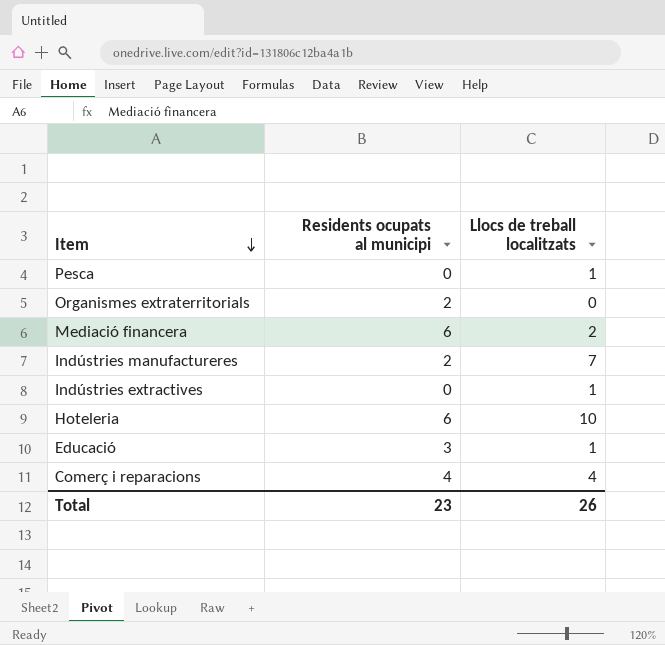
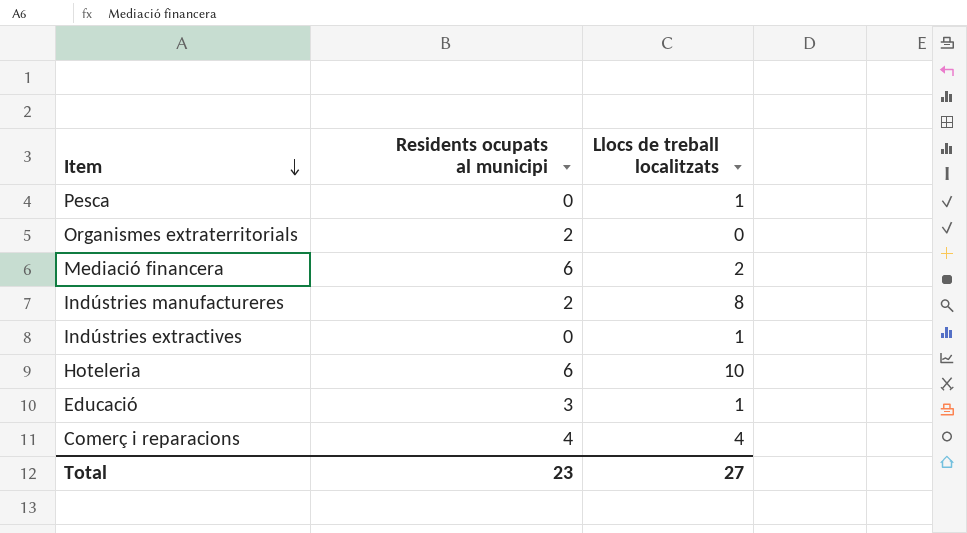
Indústries manufactureres | Llocs de treball localitzats: 7 -> 8
Total | Llocs de treball localitzats: 26 -> 27

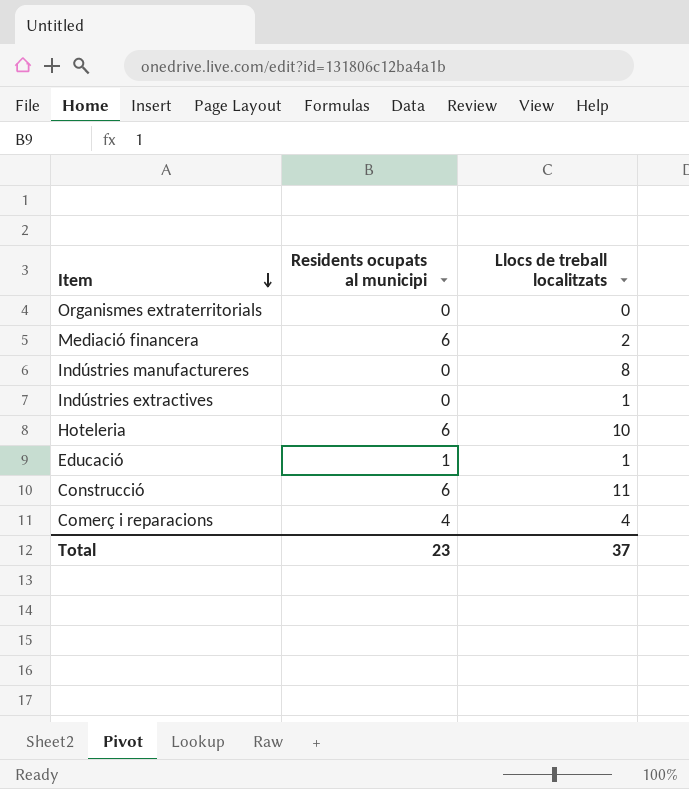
row Pesca: 0 | 1 -> none
Organismes extraterritorials | Residents ocupats al municipi: 2 -> 0
Indústries manufactureres | Residents ocupats al municipi: 2 -> 0
Educació | Residents ocupats al municipi: 3 -> 1
row Construcció: none -> 6 | 11
Total | Llocs de treball localitzats: 27 -> 37

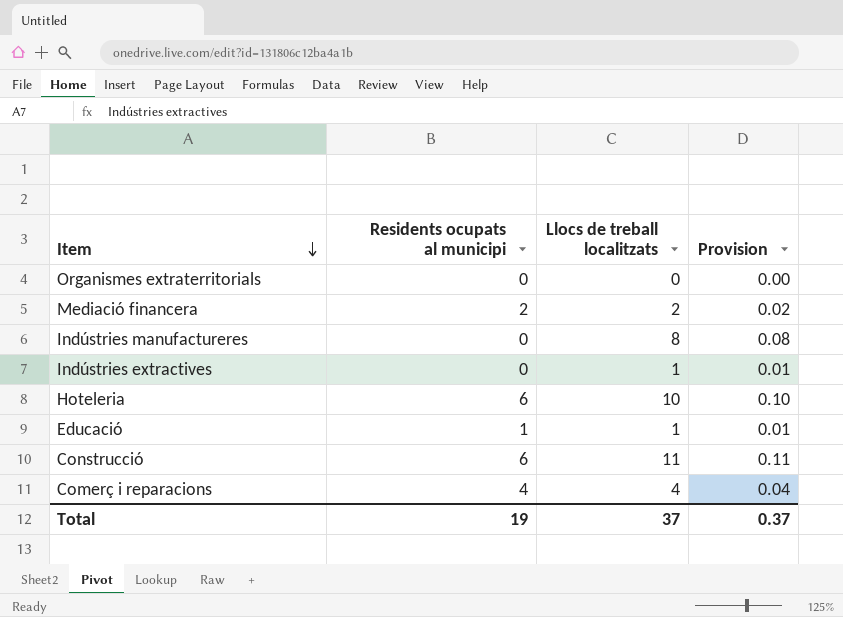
column Provision | formula: none -> [Llocs de treball localitzats] * 0.01
Mediació financera | Residents ocupats al municipi: 6 -> 2
Total | Residents ocupats al municipi: 23 -> 19

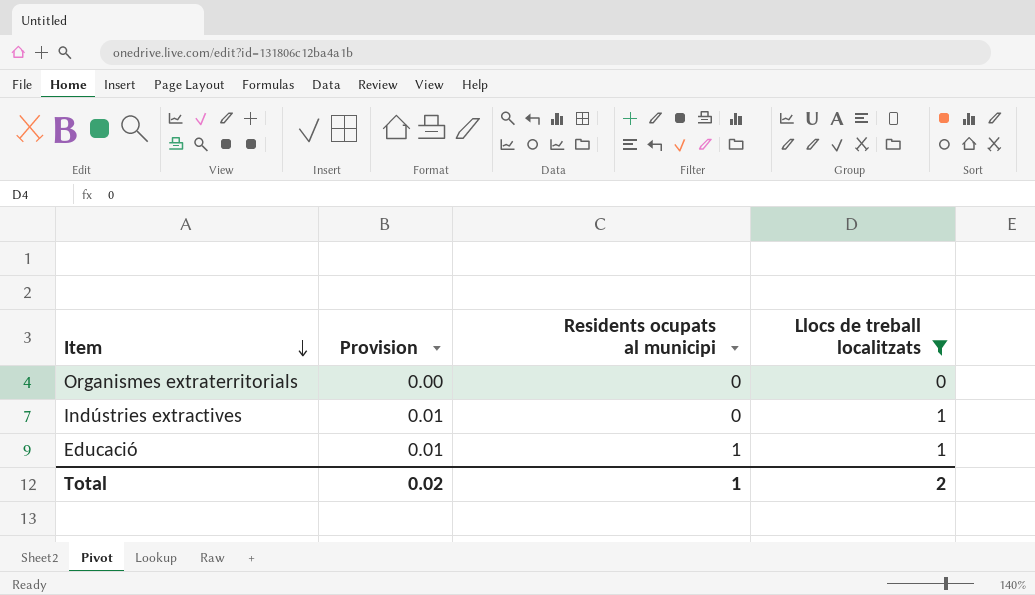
filter: none -> Llocs de treball localitzats <= 1
column Provision | position: 4 -> 2
Total | Provision: 0.37 -> 0.02
Total | Residents ocupats al municipi: 19 -> 1
Total | Llocs de treball localitzats: 37 -> 2

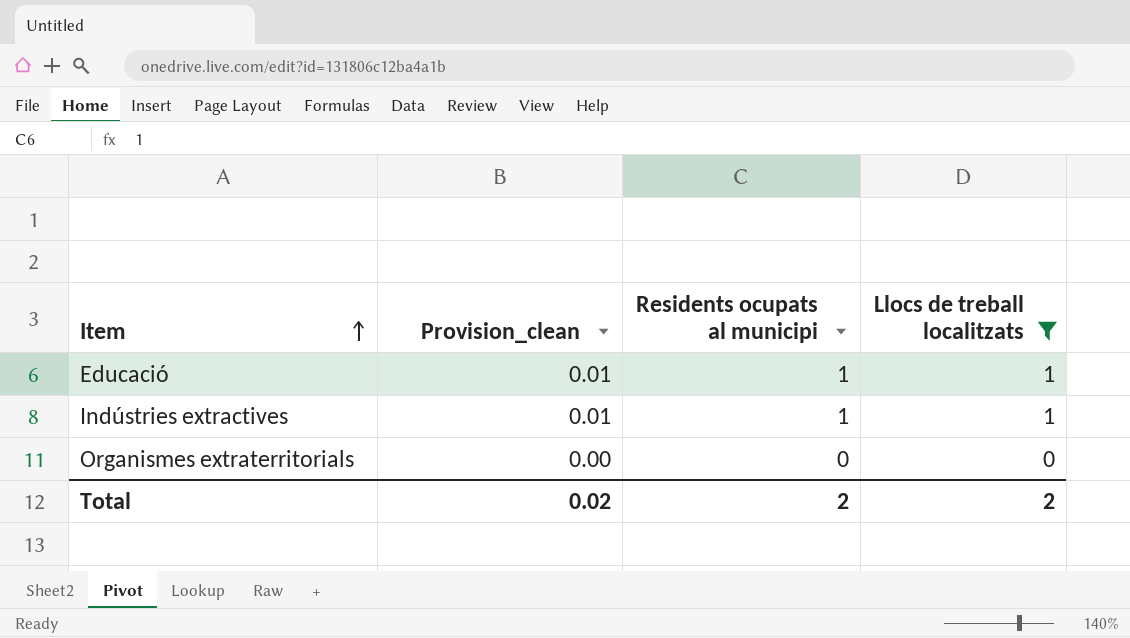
row order: Item descending -> Item ascending
column name: Provision -> Provision_clean
Indústries extractives | Residents ocupats al municipi: 0 -> 1
Total | Residents ocupats al municipi: 1 -> 2

